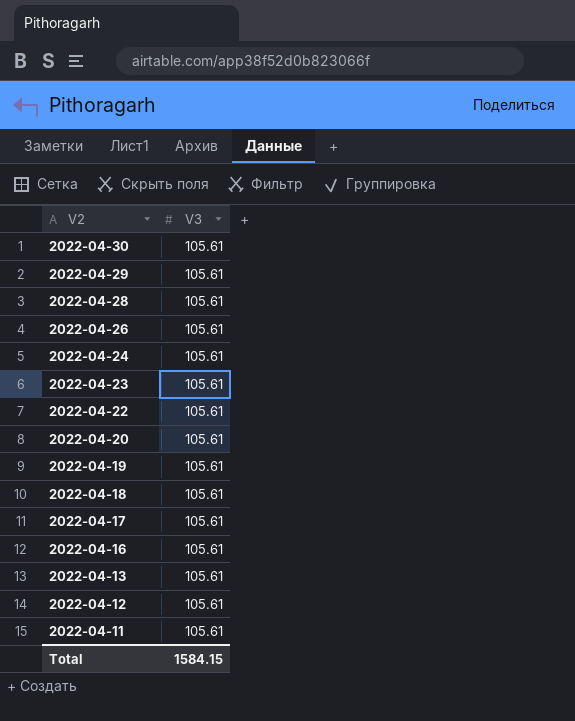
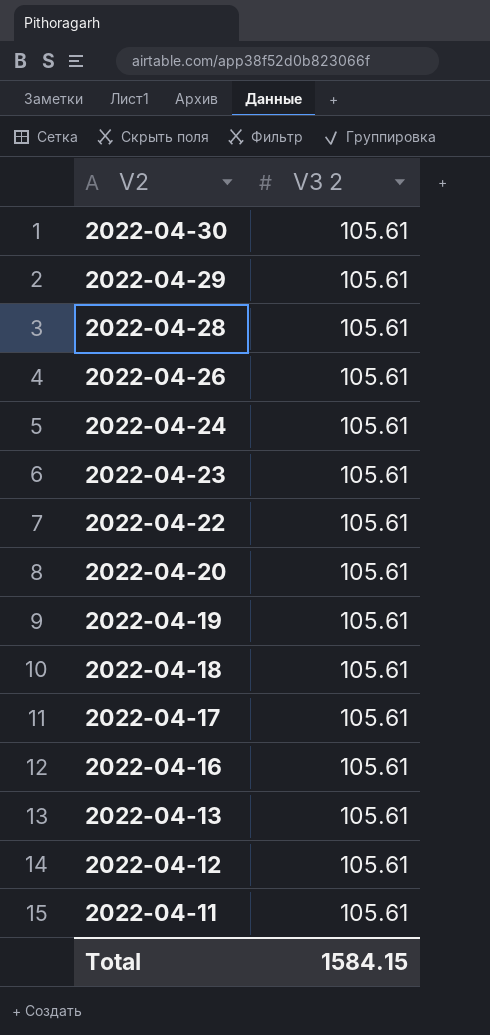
column name: V3 -> V3 2

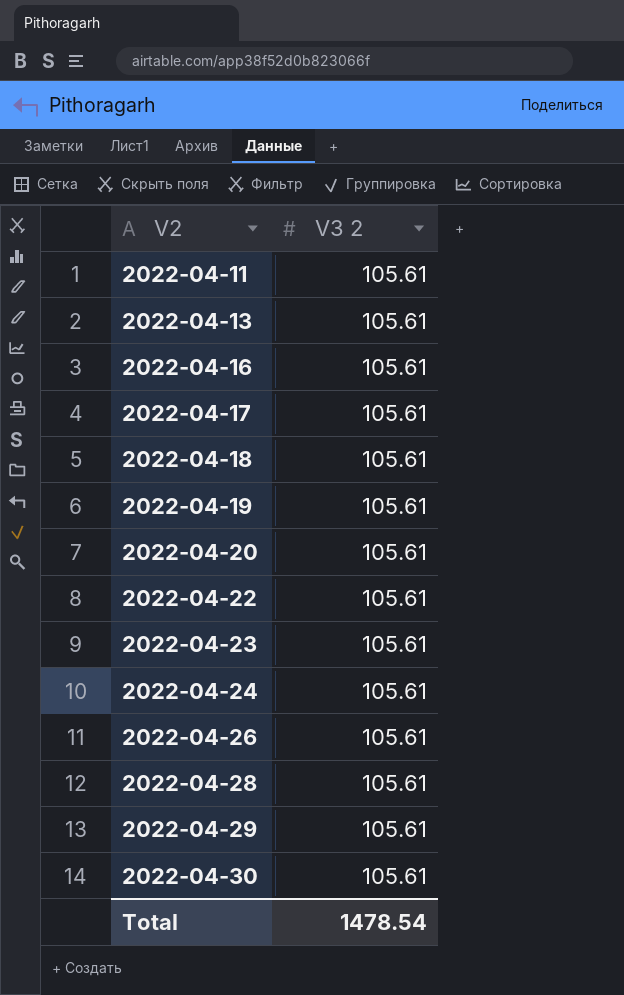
row order: V2 descending -> V2 ascending
row 2022-04-12: 105.61 -> none
Total | V3 2: 1584.15 -> 1478.54

